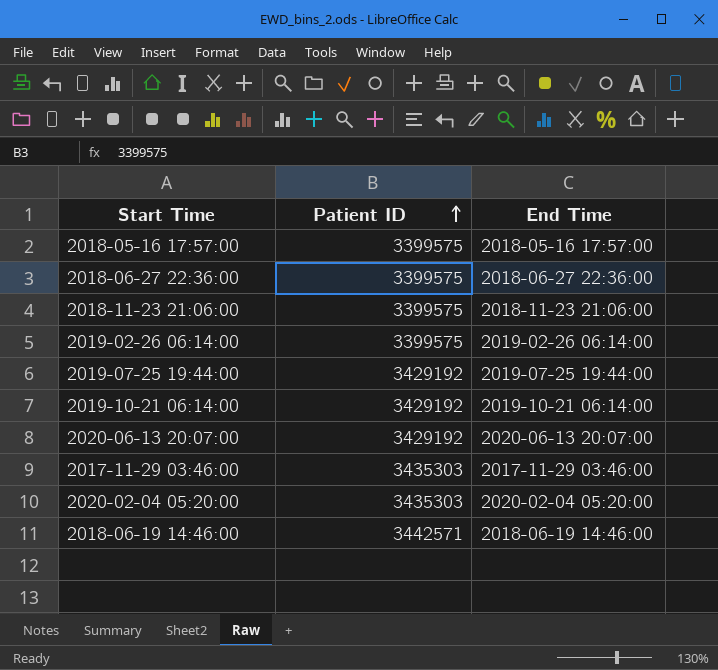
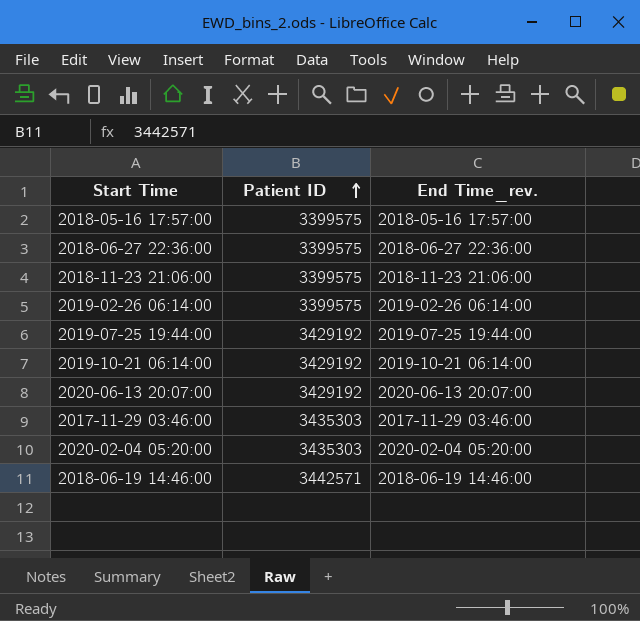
column name: End Time -> End Time_rev.

